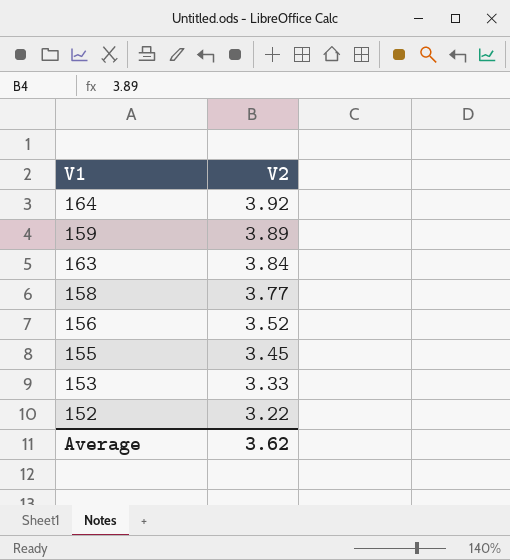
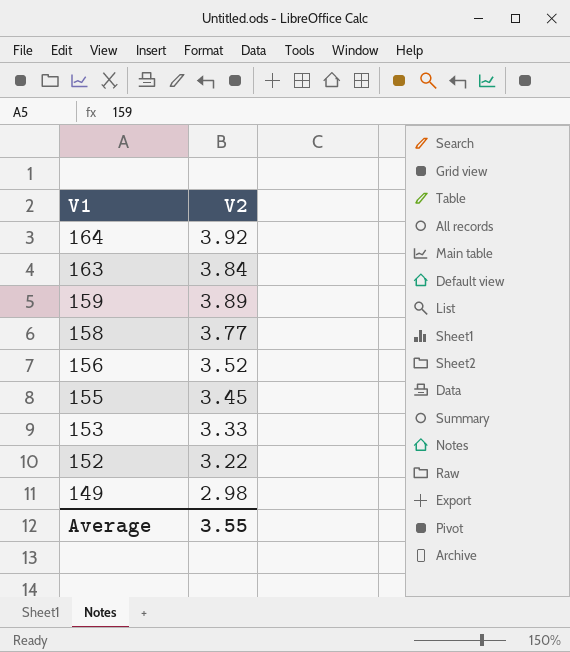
row order: V2 descending -> V1 descending
row 149: none -> 2.98
Average | V2: 3.62 -> 3.55

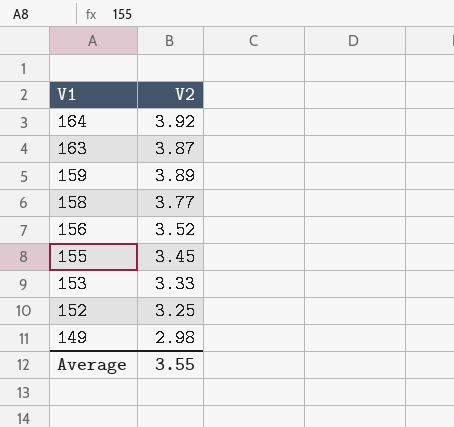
163 | V2: 3.84 -> 3.87
152 | V2: 3.22 -> 3.25

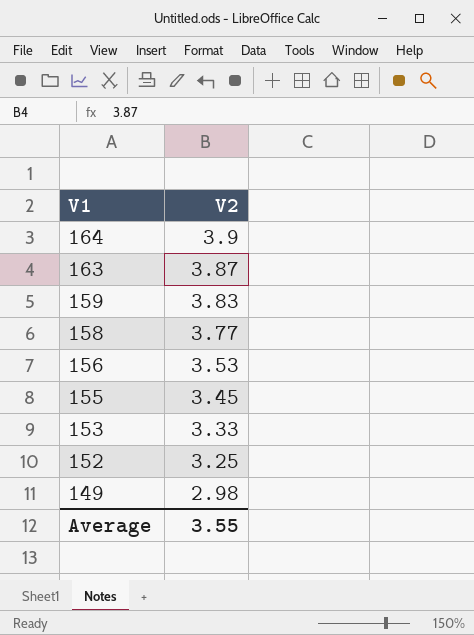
164 | V2: 3.92 -> 3.9
159 | V2: 3.89 -> 3.83
156 | V2: 3.52 -> 3.53

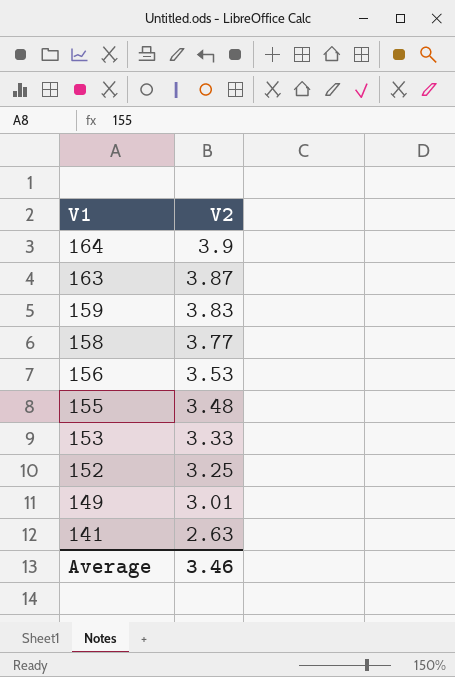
155 | V2: 3.45 -> 3.48
149 | V2: 2.98 -> 3.01
row 141: none -> 2.63
Average | V2: 3.55 -> 3.46

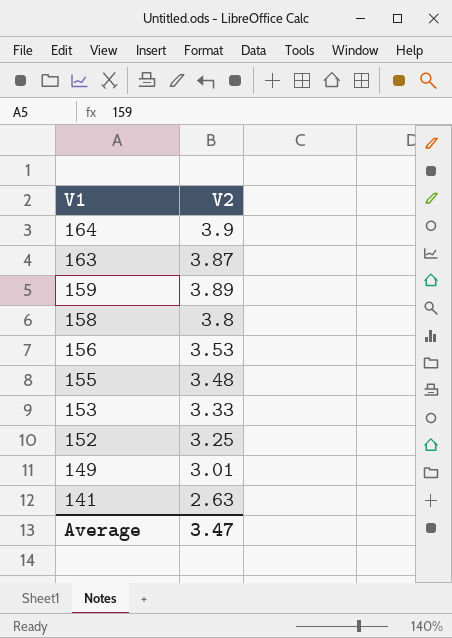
159 | V2: 3.83 -> 3.89
158 | V2: 3.77 -> 3.8
Average | V2: 3.46 -> 3.47

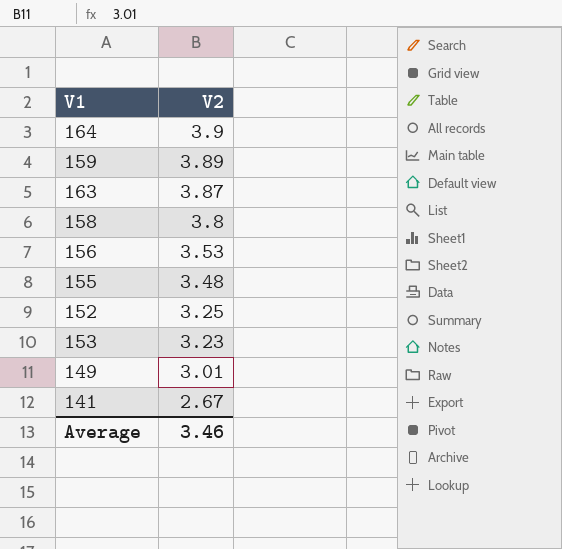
row order: V1 descending -> V2 descending
153 | V2: 3.33 -> 3.23
141 | V2: 2.63 -> 2.67
Average | V2: 3.47 -> 3.46

